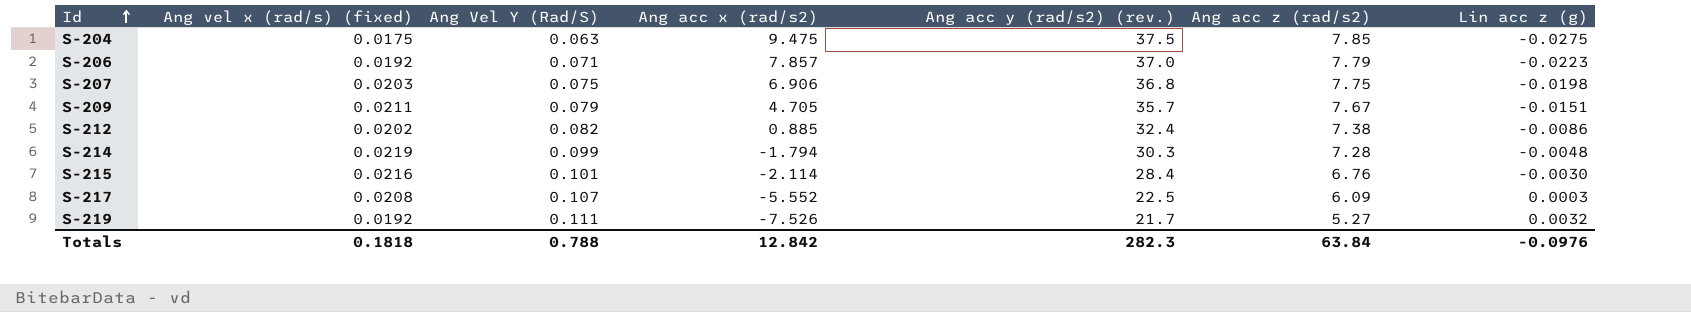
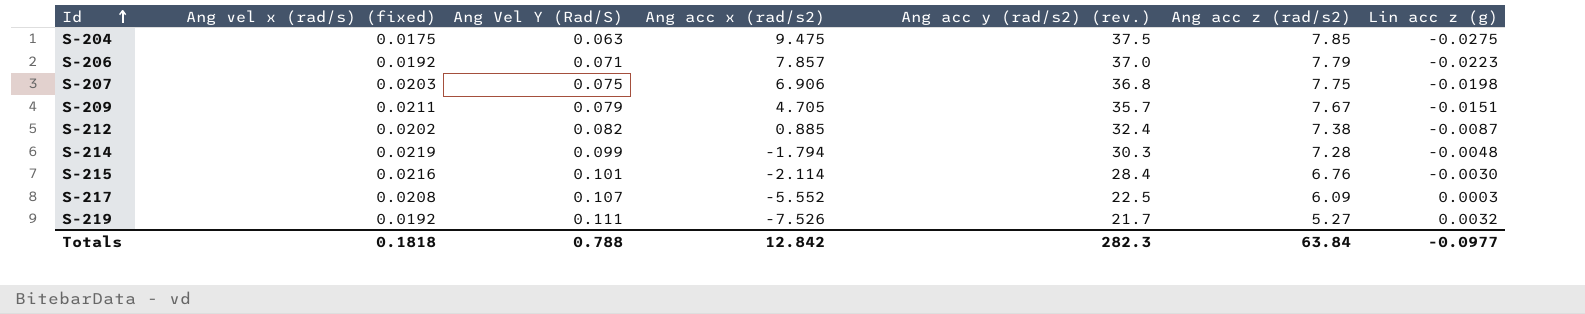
S-212 | Lin acc z (g): -0.0086 -> -0.0087
Totals | Lin acc z (g): -0.0976 -> -0.0977

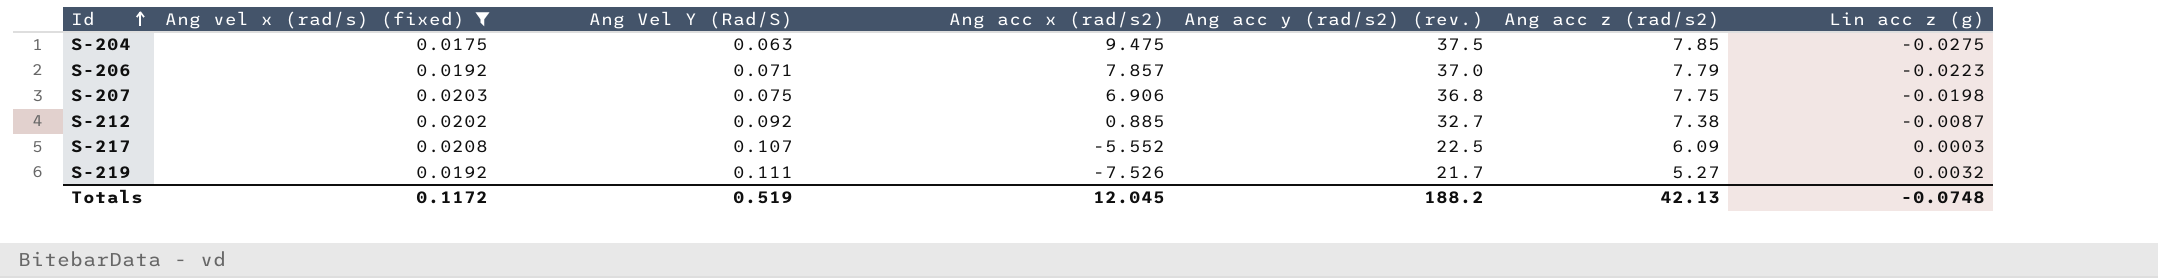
filter: none -> Ang vel x (rad/s) (fixed) <= 0.0208
S-212 | Ang Vel Y (Rad/S): 0.082 -> 0.092
S-212 | Ang acc y (rad/s2) (rev.): 32.4 -> 32.7
Totals | Ang vel x (rad/s) (fixed): 0.1818 -> 0.1172
Totals | Ang Vel Y (Rad/S): 0.788 -> 0.519
Totals | Ang acc x (rad/s2): 12.842 -> 12.045
Totals | Ang acc y (rad/s2) (rev.): 282.3 -> 188.2
Totals | Ang acc z (rad/s2): 63.84 -> 42.13
Totals | Lin acc z (g): -0.0977 -> -0.0748

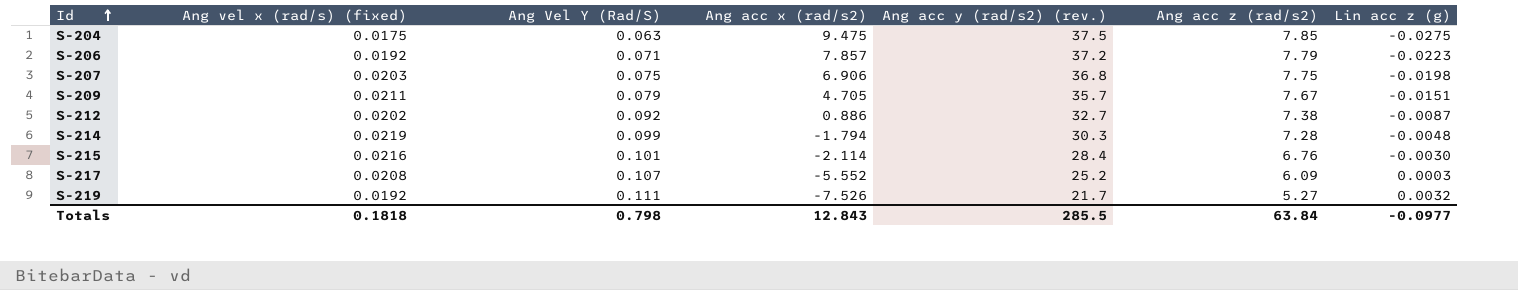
filter: Ang vel x (rad/s) (fixed) <= 0.0208 -> none
S-206 | Ang acc y (rad/s2) (rev.): 37.0 -> 37.2
S-212 | Ang acc x (rad/s2): 0.885 -> 0.886
S-217 | Ang acc y (rad/s2) (rev.): 22.5 -> 25.2
Totals | Ang vel x (rad/s) (fixed): 0.1172 -> 0.1818
Totals | Ang Vel Y (Rad/S): 0.519 -> 0.798
Totals | Ang acc x (rad/s2): 12.045 -> 12.843
Totals | Ang acc y (rad/s2) (rev.): 188.2 -> 285.5
Totals | Ang acc z (rad/s2): 42.13 -> 63.84
Totals | Lin acc z (g): -0.0748 -> -0.0977

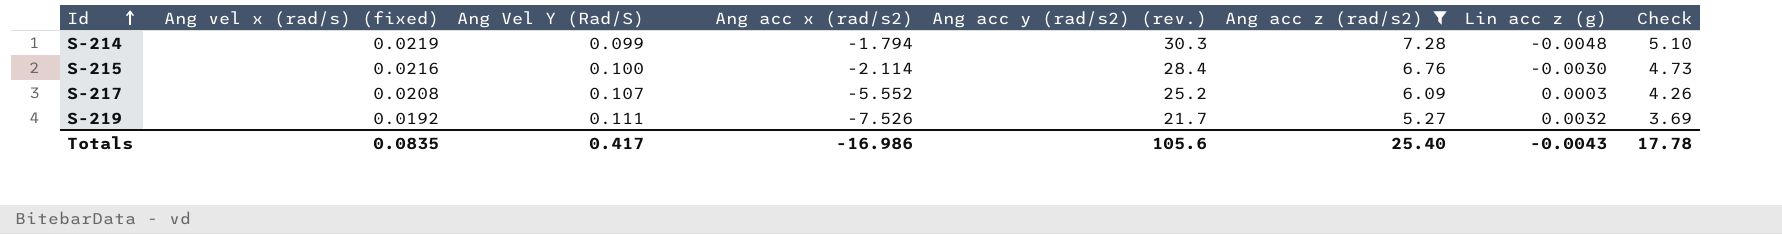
filter: none -> Ang acc z (rad/s2) <= 7.28
column Check | formula: none -> [Ang acc z (rad/s2)] * 0.7
S-215 | Ang Vel Y (Rad/S): 0.101 -> 0.100
Totals | Ang vel x (rad/s) (fixed): 0.1818 -> 0.0835
Totals | Ang Vel Y (Rad/S): 0.798 -> 0.417
Totals | Ang acc x (rad/s2): 12.843 -> -16.986
Totals | Ang acc y (rad/s2) (rev.): 285.5 -> 105.6
Totals | Ang acc z (rad/s2): 63.84 -> 25.40
Totals | Lin acc z (g): -0.0977 -> -0.0043

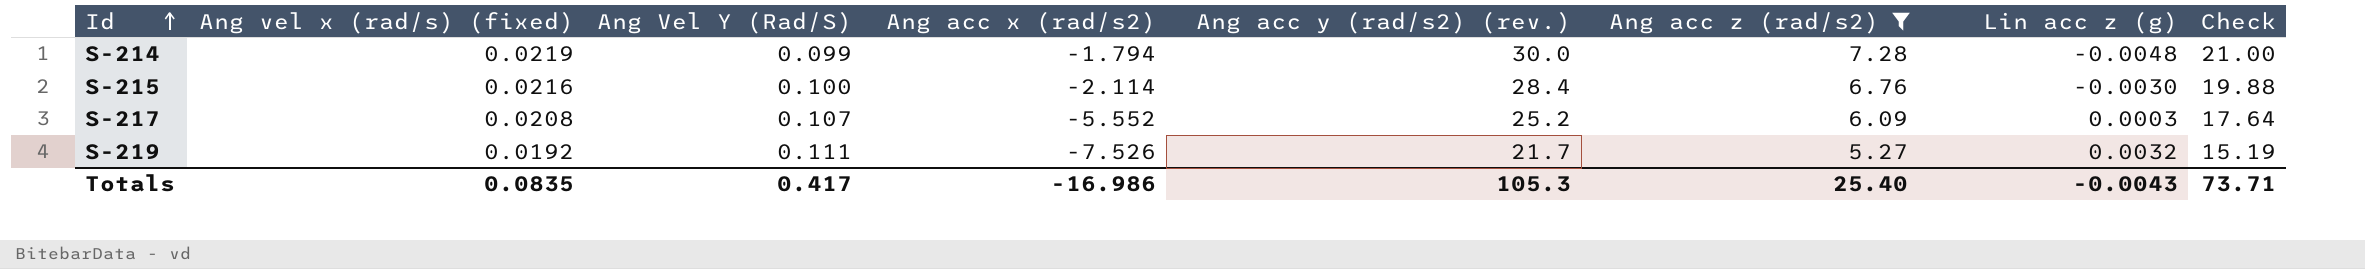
column Check | formula: [Ang acc z (rad/s2)] * 0.7 -> [Ang acc y (rad/s2) (rev.)] * 0.7
S-214 | Ang acc y (rad/s2) (rev.): 30.3 -> 30.0
Totals | Ang acc y (rad/s2) (rev.): 105.6 -> 105.3
Totals | Check: 17.78 -> 73.71

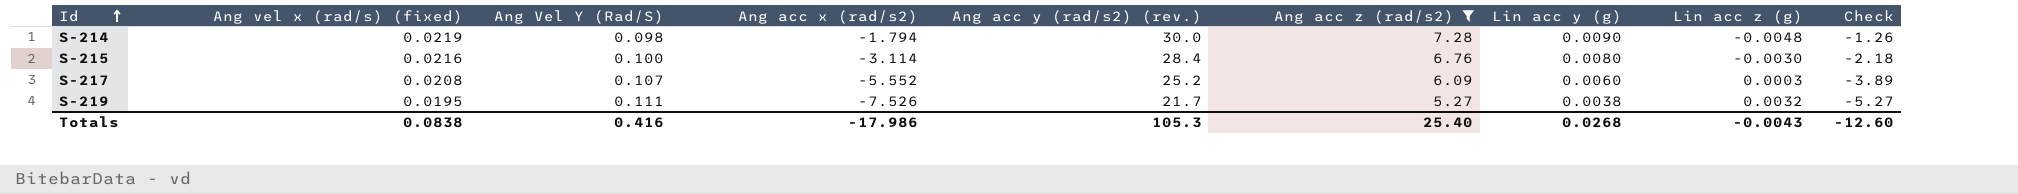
column Lin acc y (g) | position: none -> 7
column Check | formula: [Ang acc y (rad/s2) (rev.)] * 0.7 -> [Ang acc x (rad/s2)] * 0.7
S-214 | Ang Vel Y (Rad/S): 0.099 -> 0.098
S-215 | Ang acc x (rad/s2): -2.114 -> -3.114
S-219 | Ang vel x (rad/s) (fixed): 0.0192 -> 0.0195
Totals | Ang vel x (rad/s) (fixed): 0.0835 -> 0.0838
Totals | Ang Vel Y (Rad/S): 0.417 -> 0.416
Totals | Ang acc x (rad/s2): -16.986 -> -17.986
Totals | Check: 73.71 -> -12.60

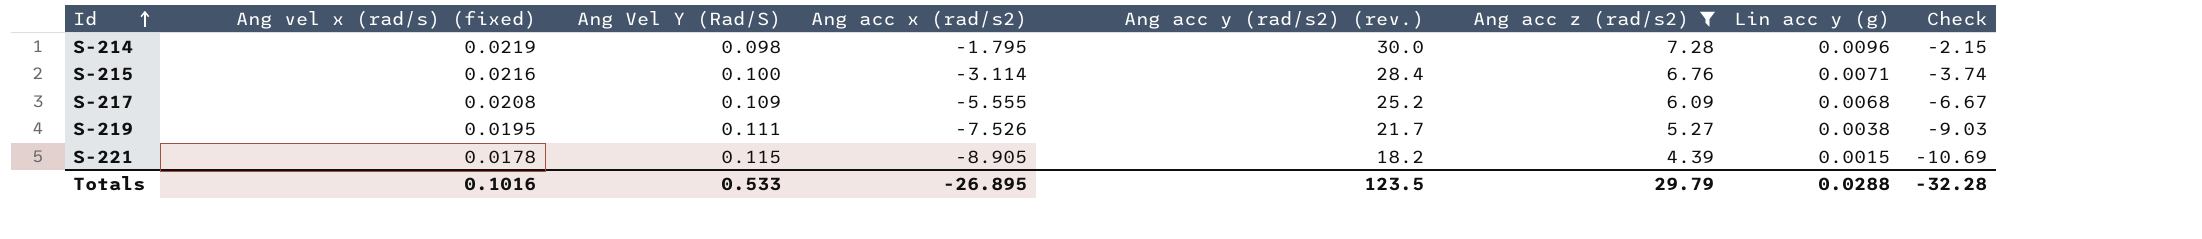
column Lin acc z (g) | position: 8 -> none
column Check | formula: [Ang acc x (rad/s2)] * 0.7 -> [Ang acc x (rad/s2)] * 1.2
S-214 | Ang acc x (rad/s2): -1.794 -> -1.795
S-214 | Lin acc y (g): 0.0090 -> 0.0096
S-215 | Lin acc y (g): 0.0080 -> 0.0071
S-217 | Ang Vel Y (Rad/S): 0.107 -> 0.109
S-217 | Ang acc x (rad/s2): -5.552 -> -5.555
S-217 | Lin acc y (g): 0.0060 -> 0.0068
row S-221: none -> 0.0178 | 0.115 | -8.905 | 18.2 | 4.39 | 0.0015 | -10.69
Totals | Ang vel x (rad/s) (fixed): 0.0838 -> 0.1016
Totals | Ang Vel Y (Rad/S): 0.416 -> 0.533
Totals | Ang acc x (rad/s2): -17.986 -> -26.895
Totals | Ang acc y (rad/s2) (rev.): 105.3 -> 123.5
Totals | Ang acc z (rad/s2): 25.40 -> 29.79
Totals | Lin acc y (g): 0.0268 -> 0.0288
Totals | Check: -12.60 -> -32.28

